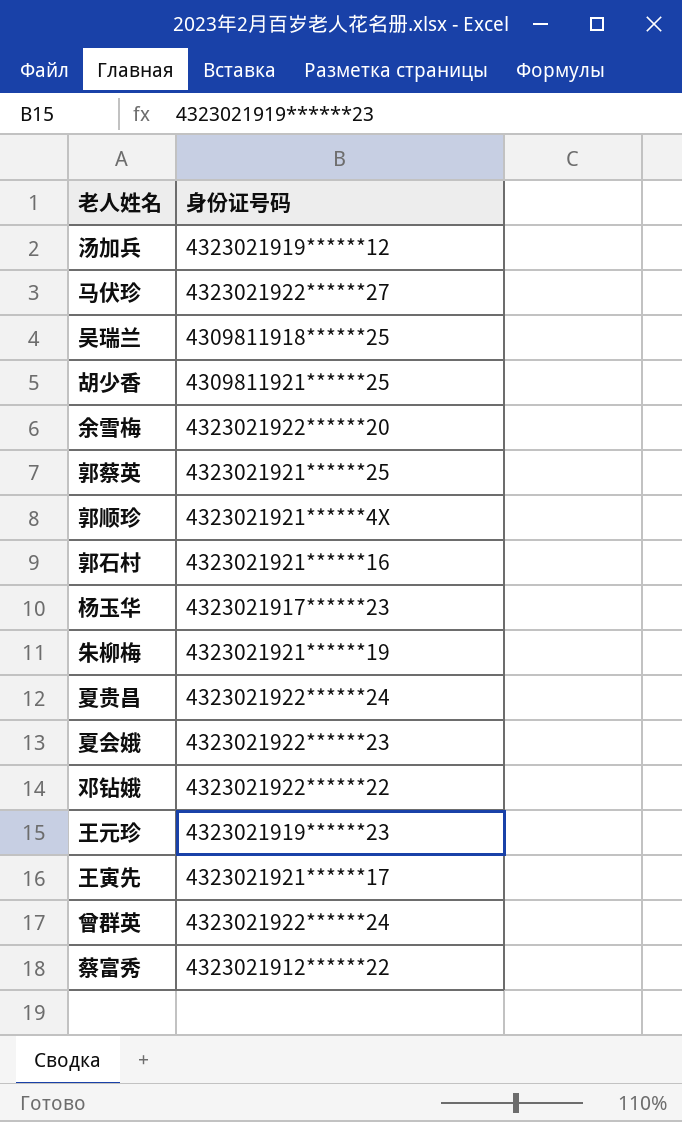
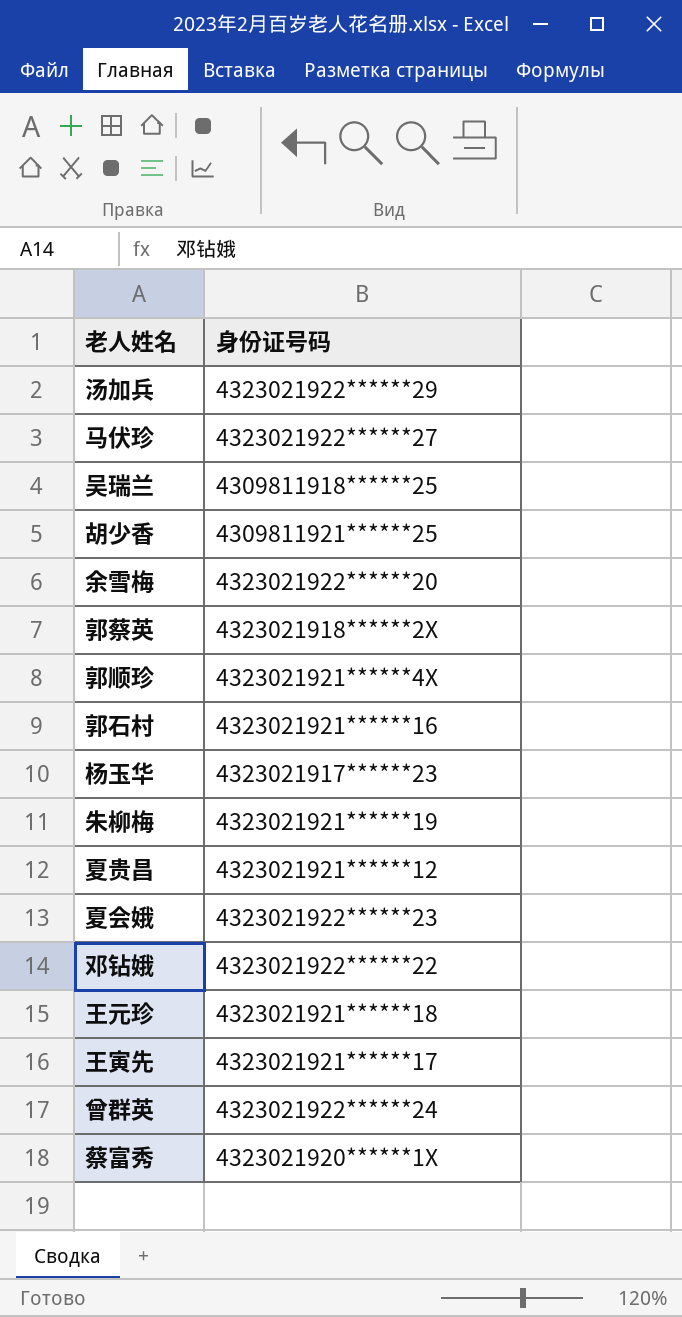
汤加兵 | 身份证号码: 4323021919******12 -> 4323021922******29
郭蔡英 | 身份证号码: 4323021921******25 -> 4323021918******2X
夏贵昌 | 身份证号码: 4323021922******24 -> 4323021921******12
王元珍 | 身份证号码: 4323021919******23 -> 4323021921******18
蔡富秀 | 身份证号码: 4323021912******22 -> 4323021920******1X

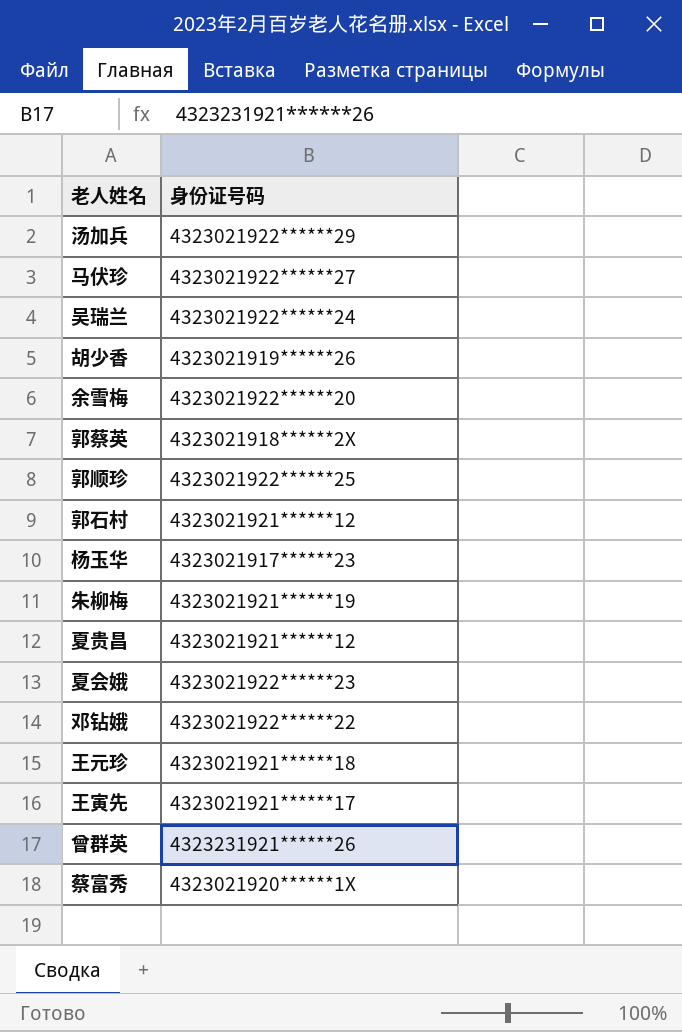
吴瑞兰 | 身份证号码: 4309811918******25 -> 4323021922******24
胡少香 | 身份证号码: 4309811921******25 -> 4323021919******26
郭顺珍 | 身份证号码: 4323021921******4X -> 4323021922******25
郭石村 | 身份证号码: 4323021921******16 -> 4323021921******12
曾群英 | 身份证号码: 4323021922******24 -> 4323231921******26

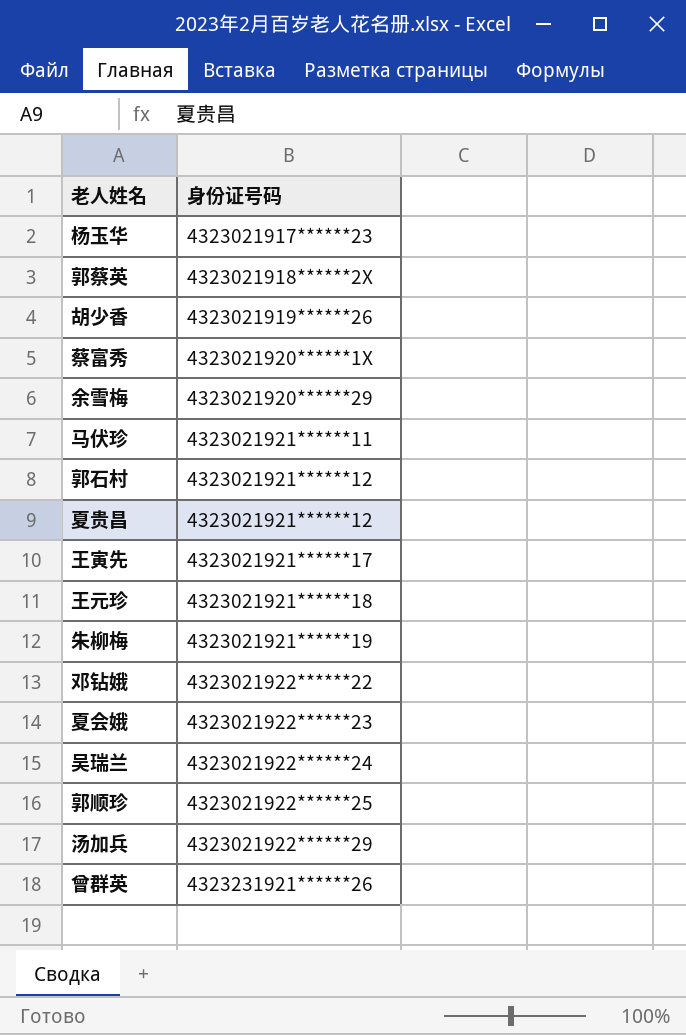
row order: none -> 身份证号码 ascending
余雪梅 | 身份证号码: 4323021922******20 -> 4323021920******29
马伏珍 | 身份证号码: 4323021922******27 -> 4323021921******11

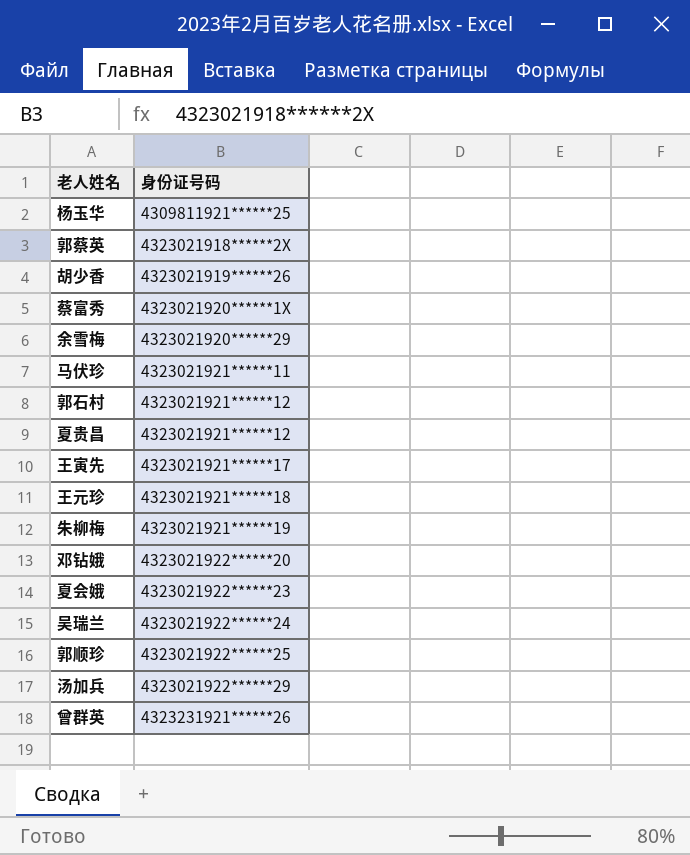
杨玉华 | 身份证号码: 4323021917******23 -> 4309811921******25
邓钻娥 | 身份证号码: 4323021922******22 -> 4323021922******20

